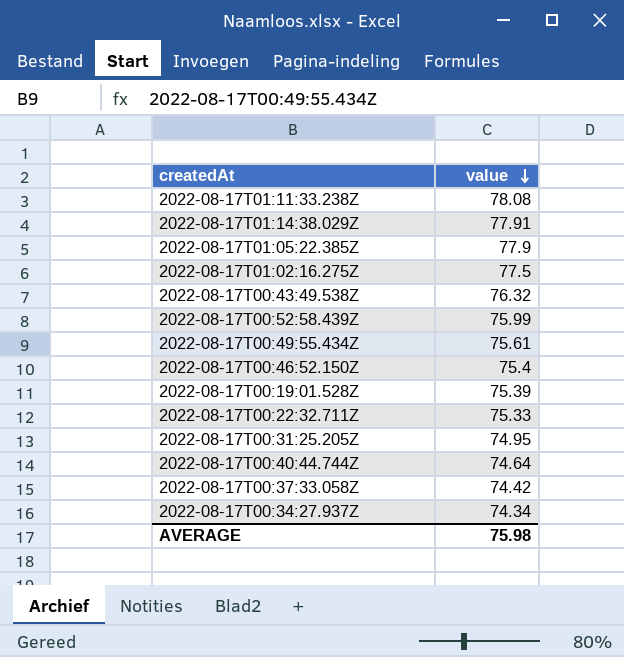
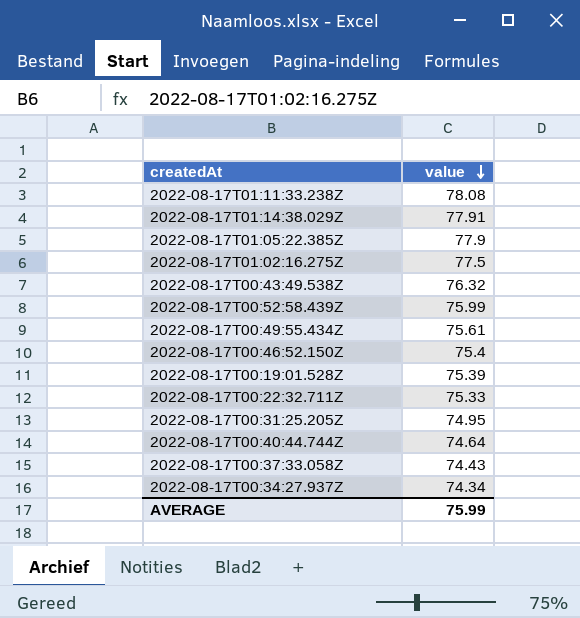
2022-08-17T00:37:33.058Z | value: 74.42 -> 74.43
AVERAGE | value: 75.98 -> 75.99

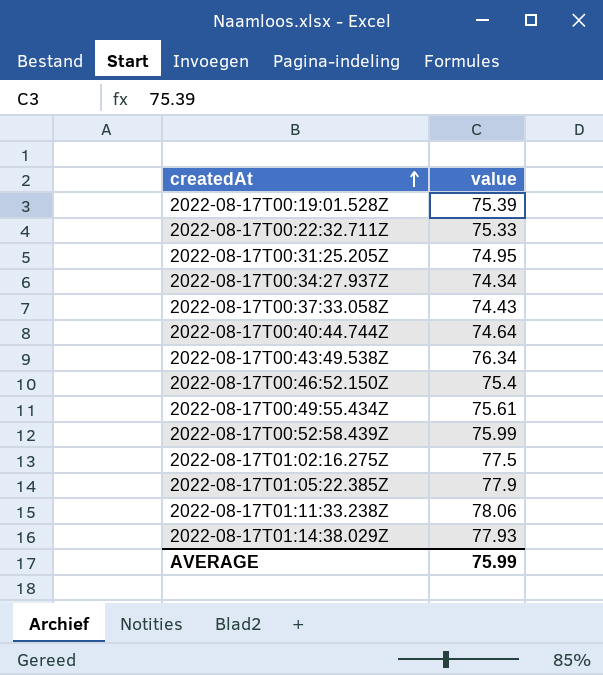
row order: value descending -> createdAt ascending
2022-08-17T00:43:49.538Z | value: 76.32 -> 76.34
2022-08-17T01:11:33.238Z | value: 78.08 -> 78.06
2022-08-17T01:14:38.029Z | value: 77.91 -> 77.93

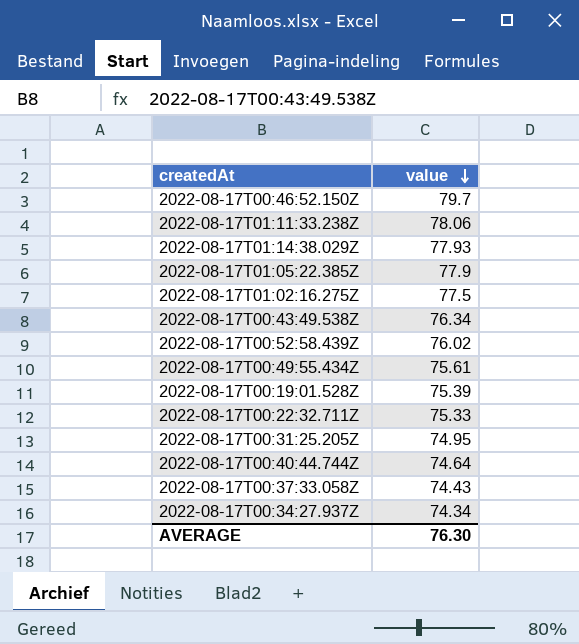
row order: createdAt ascending -> value descending
2022-08-17T00:46:52.150Z | value: 75.4 -> 79.7
2022-08-17T00:52:58.439Z | value: 75.99 -> 76.02
AVERAGE | value: 75.99 -> 76.30

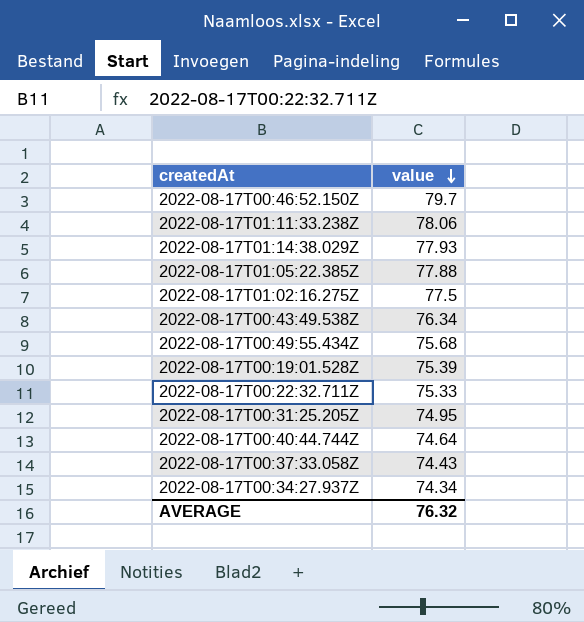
row 2022-08-17T00:52:58.439Z: 76.02 -> none
2022-08-17T01:05:22.385Z | value: 77.9 -> 77.88
2022-08-17T00:49:55.434Z | value: 75.61 -> 75.68
AVERAGE | value: 76.30 -> 76.32

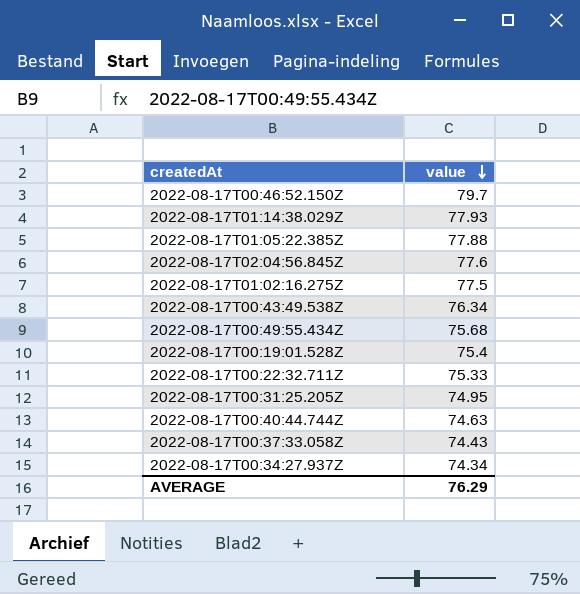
row 2022-08-17T01:11:33.238Z: 78.06 -> none
row 2022-08-17T02:04:56.845Z: none -> 77.6
2022-08-17T00:19:01.528Z | value: 75.39 -> 75.4
2022-08-17T00:40:44.744Z | value: 74.64 -> 74.63
AVERAGE | value: 76.32 -> 76.29

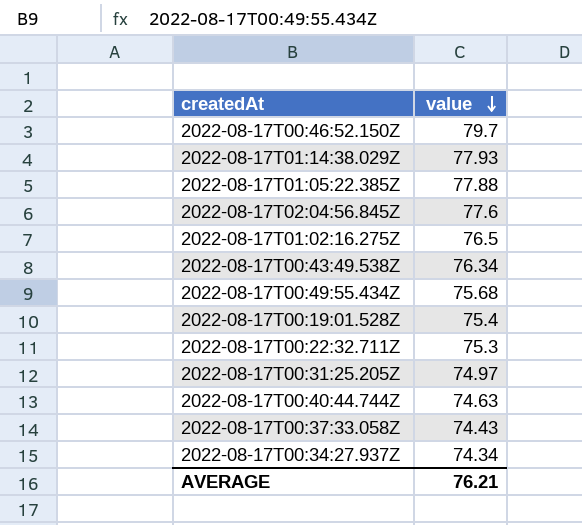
2022-08-17T01:02:16.275Z | value: 77.5 -> 76.5
2022-08-17T00:22:32.711Z | value: 75.33 -> 75.3
2022-08-17T00:31:25.205Z | value: 74.95 -> 74.97
AVERAGE | value: 76.29 -> 76.21

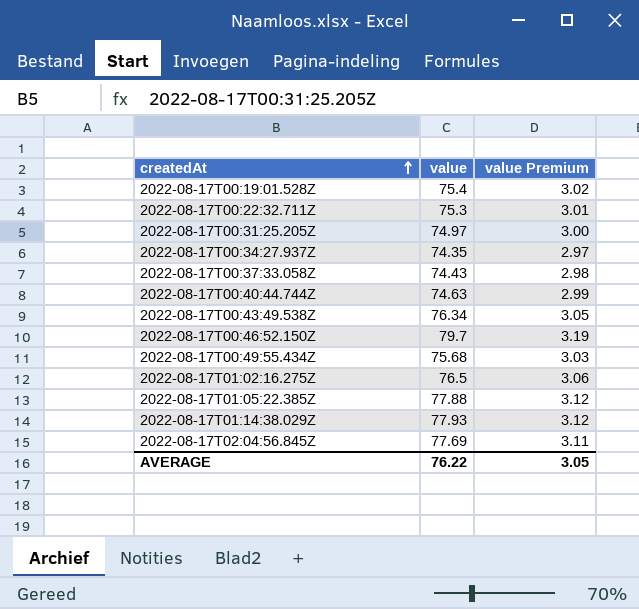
row order: value descending -> createdAt ascending
column value Premium | formula: none -> [value] * 0.04
2022-08-17T00:34:27.937Z | value: 74.34 -> 74.35
2022-08-17T02:04:56.845Z | value: 77.6 -> 77.69
AVERAGE | value: 76.21 -> 76.22

